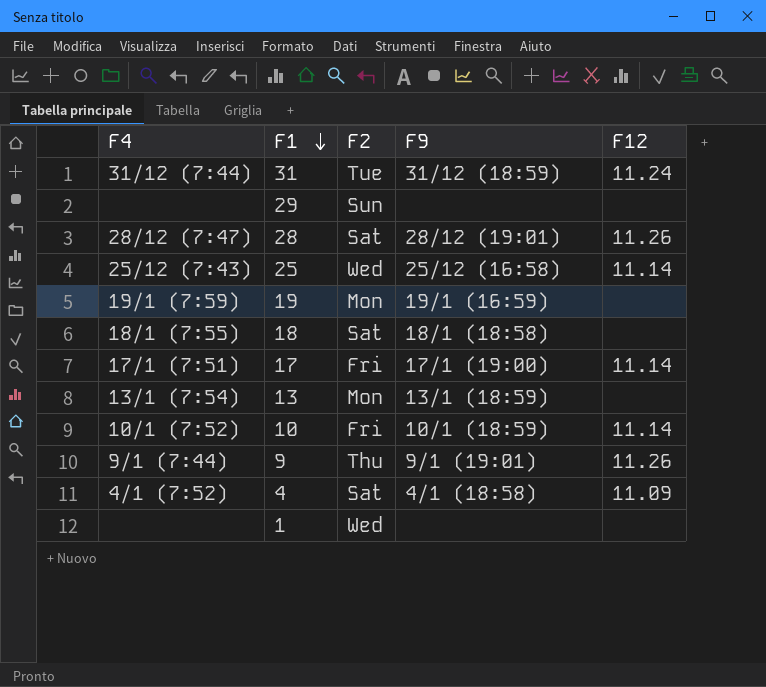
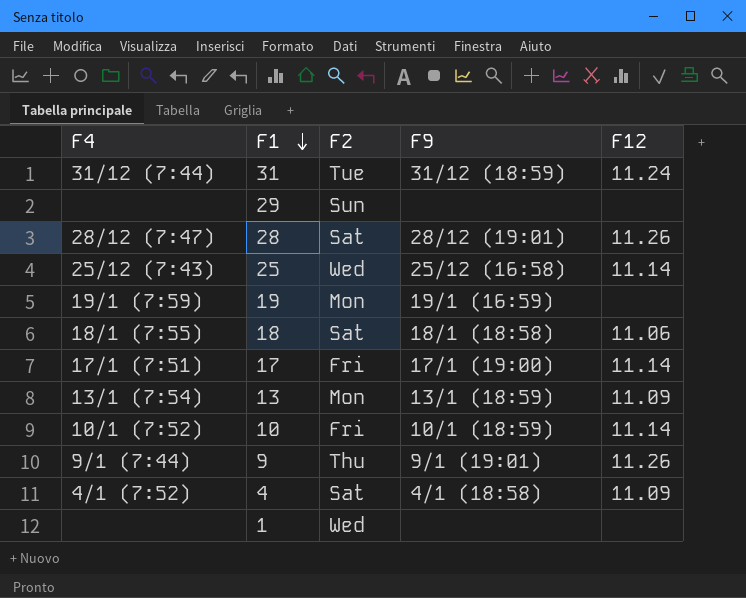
18 | F12: none -> 11.06
13 | F12: none -> 11.09

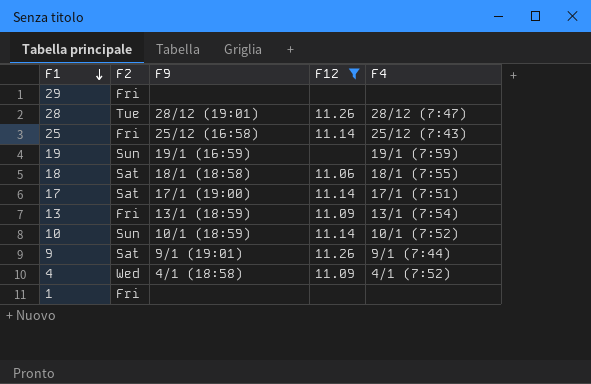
filter: none -> F12 != 11.24
column F4 | position: 1 -> 5
29 | F2: Sun -> Fri
28 | F2: Sat -> Tue
25 | F2: Wed -> Fri
19 | F2: Mon -> Sun
17 | F2: Fri -> Sat
13 | F2: Mon -> Fri
10 | F2: Fri -> Sun
9 | F2: Thu -> Sat
4 | F2: Sat -> Wed
1 | F2: Wed -> Fri

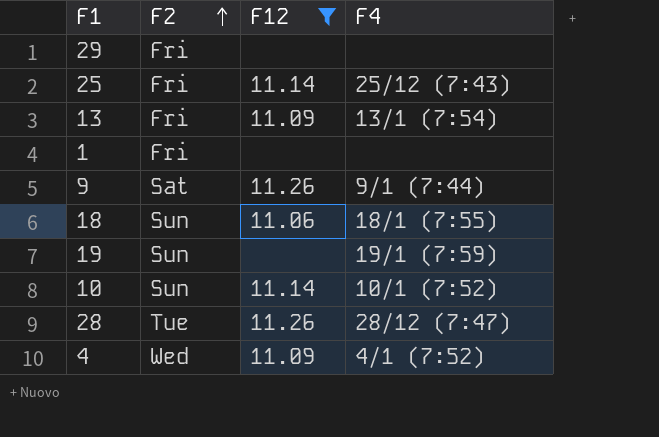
row order: F1 descending -> F2 ascending
column F9 | position: 3 -> none
row 17: Sat | 17/1 (19:00) | 11.14 | 17/1 (7:51) -> none
18 | F2: Sat -> Sun

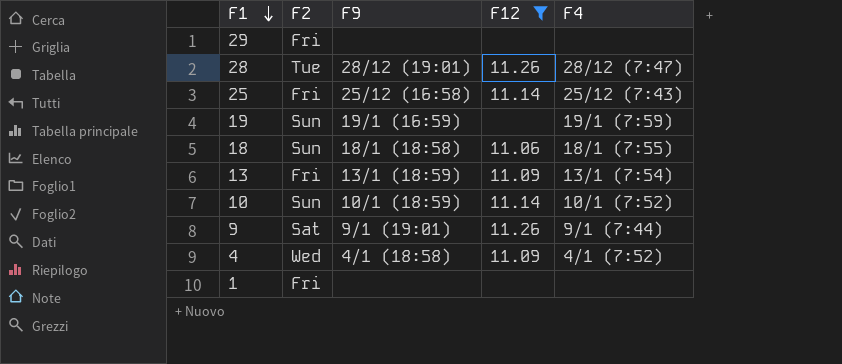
row order: F2 ascending -> F1 descending
column F9 | position: none -> 3

